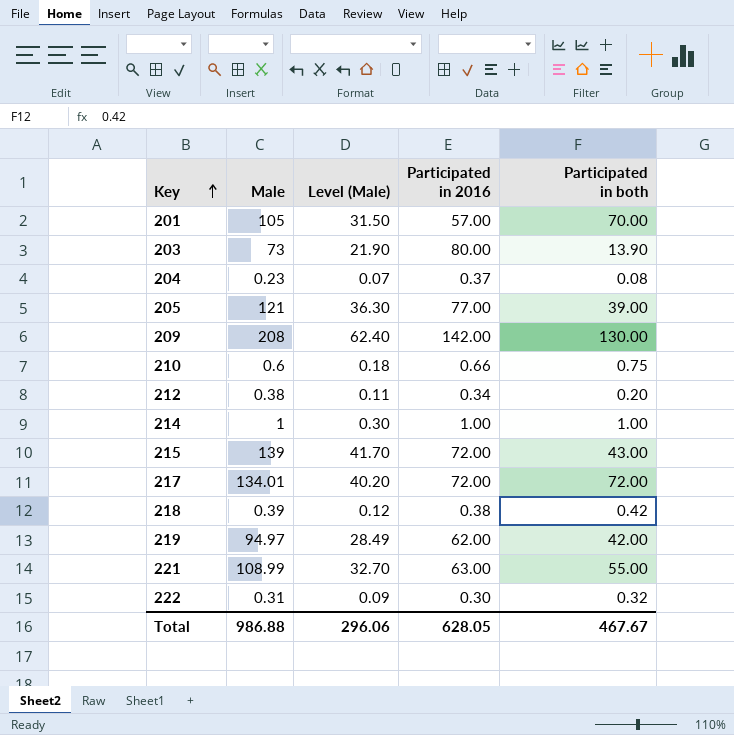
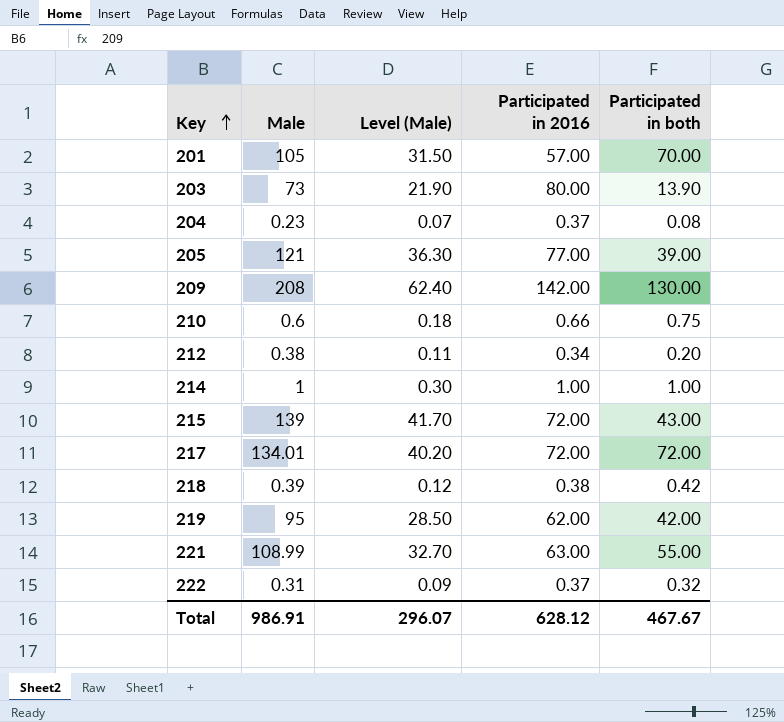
219 | Male: 94.97 -> 95
219 | Level (Male): 28.49 -> 28.50
222 | Participated in 2016: 0.30 -> 0.37
Total | Male: 986.88 -> 986.91
Total | Level (Male): 296.06 -> 296.07
Total | Participated in 2016: 628.05 -> 628.12

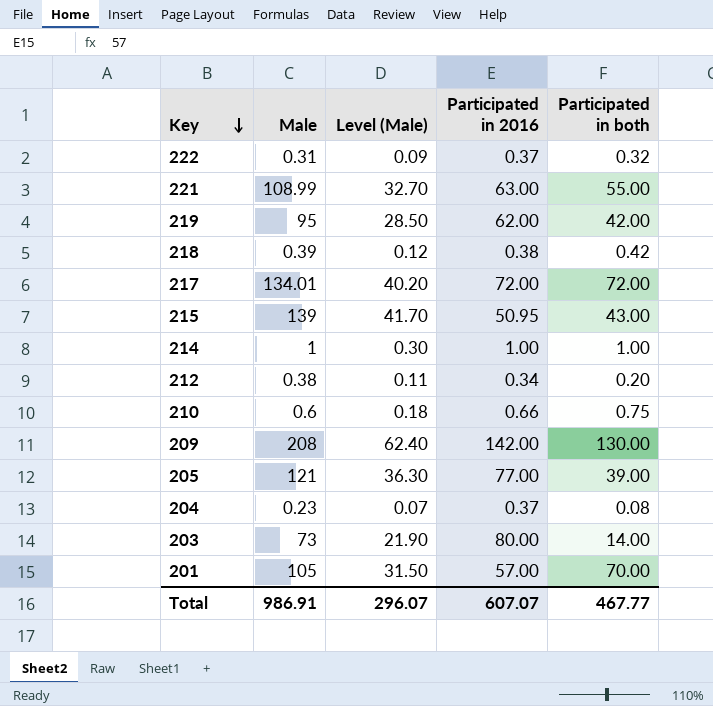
row order: Key ascending -> Key descending
215 | Participated in 2016: 72.00 -> 50.95
203 | Participated in both: 13.90 -> 14.00
Total | Participated in 2016: 628.12 -> 607.07
Total | Participated in both: 467.67 -> 467.77

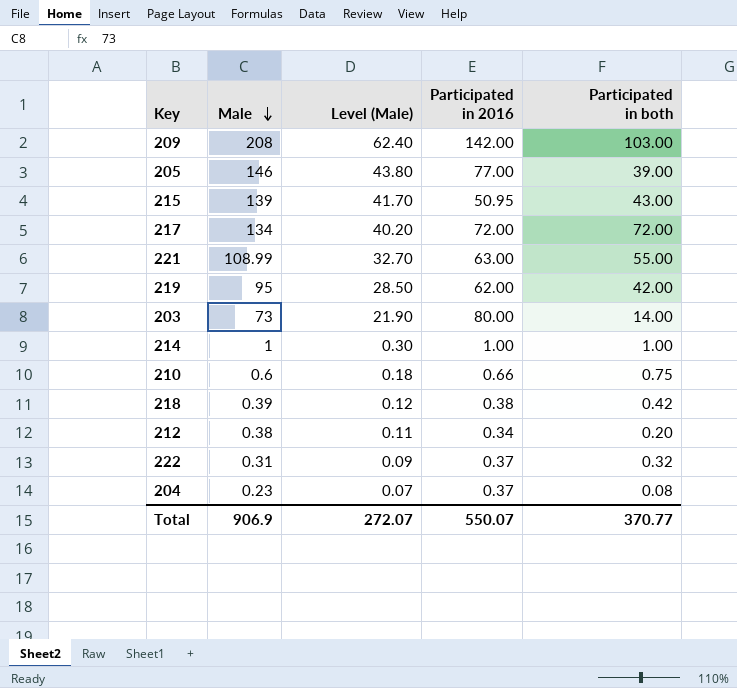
row order: Key descending -> Male descending
row 201: 105 | 31.50 | 57.00 | 70.00 -> none
209 | Participated in both: 130.00 -> 103.00
205 | Male: 121 -> 146
205 | Level (Male): 36.30 -> 43.80
217 | Male: 134.01 -> 134
Total | Male: 986.91 -> 906.9
Total | Level (Male): 296.07 -> 272.07
Total | Participated in 2016: 607.07 -> 550.07
Total | Participated in both: 467.77 -> 370.77

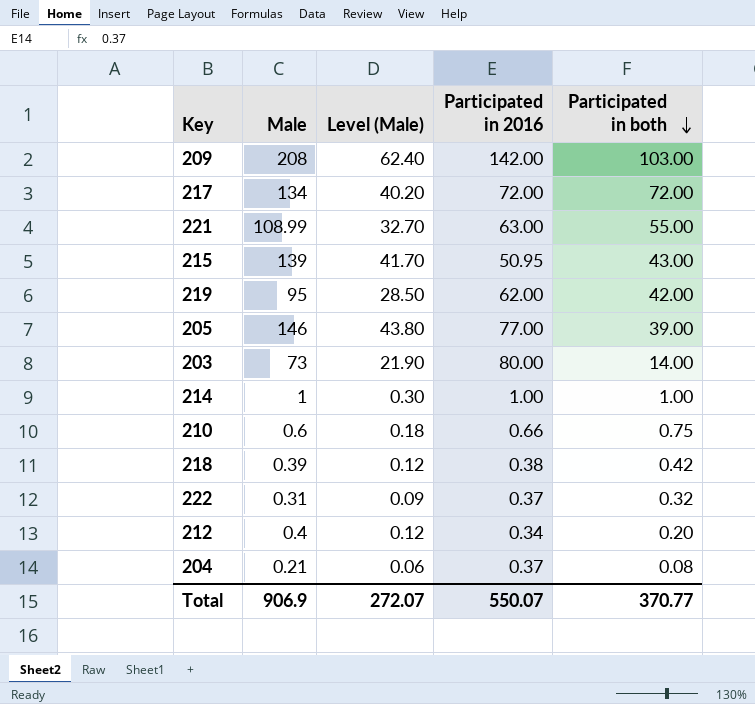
row order: Male descending -> Participated in both descending
212 | Male: 0.38 -> 0.4
212 | Level (Male): 0.11 -> 0.12
204 | Male: 0.23 -> 0.21
204 | Level (Male): 0.07 -> 0.06

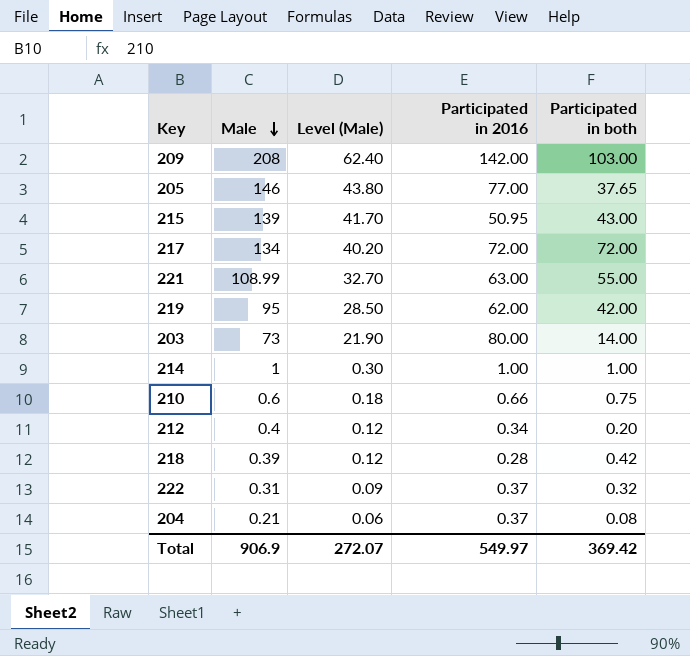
row order: Participated in both descending -> Male descending
205 | Participated in both: 39.00 -> 37.65
218 | Participated in 2016: 0.38 -> 0.28
Total | Participated in 2016: 550.07 -> 549.97
Total | Participated in both: 370.77 -> 369.42

